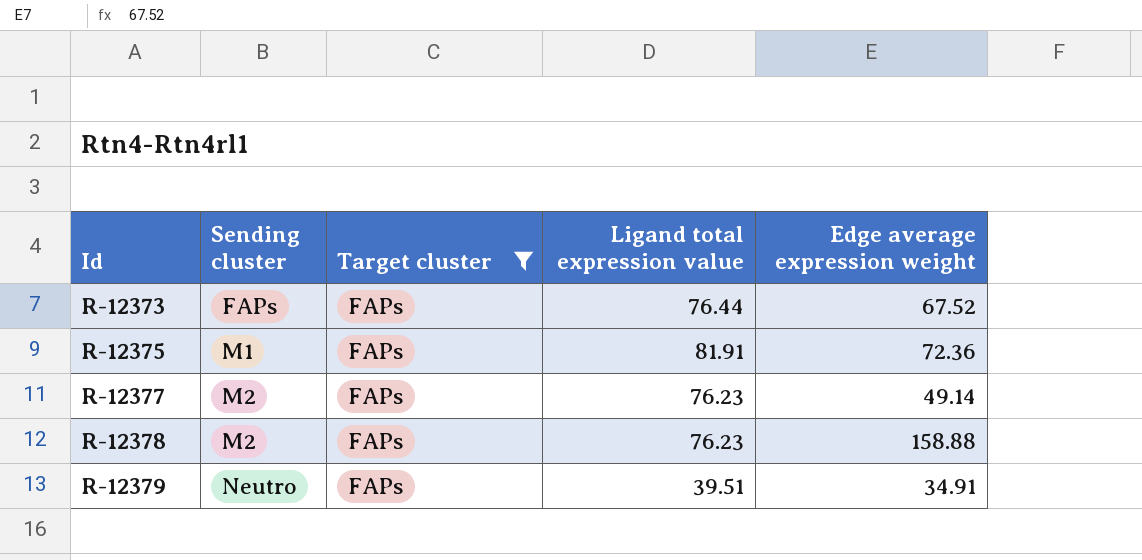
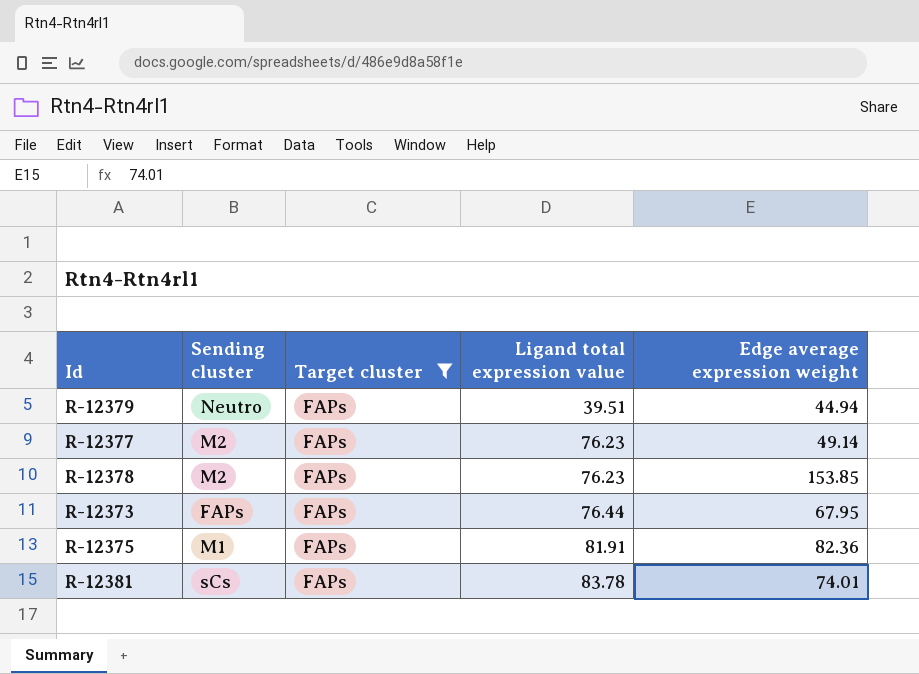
row order: Id ascending -> Ligand total expression value ascending
R-12379 | Edge average expression weight: 34.91 -> 44.94
R-12378 | Edge average expression weight: 158.88 -> 153.85
R-12373 | Edge average expression weight: 67.52 -> 67.95
R-12375 | Edge average expression weight: 72.36 -> 82.36
row R-12381: none -> sCs | FAPs | 83.78 | 74.01

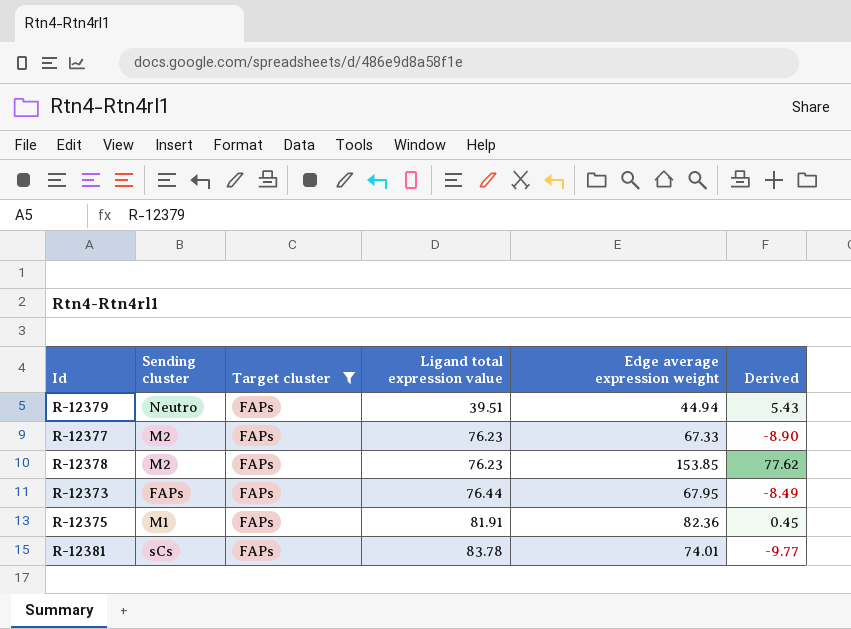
column Derived | formula: none -> [Edge average expression weight] - [Ligand total expression value]
R-12377 | Edge average expression weight: 49.14 -> 67.33

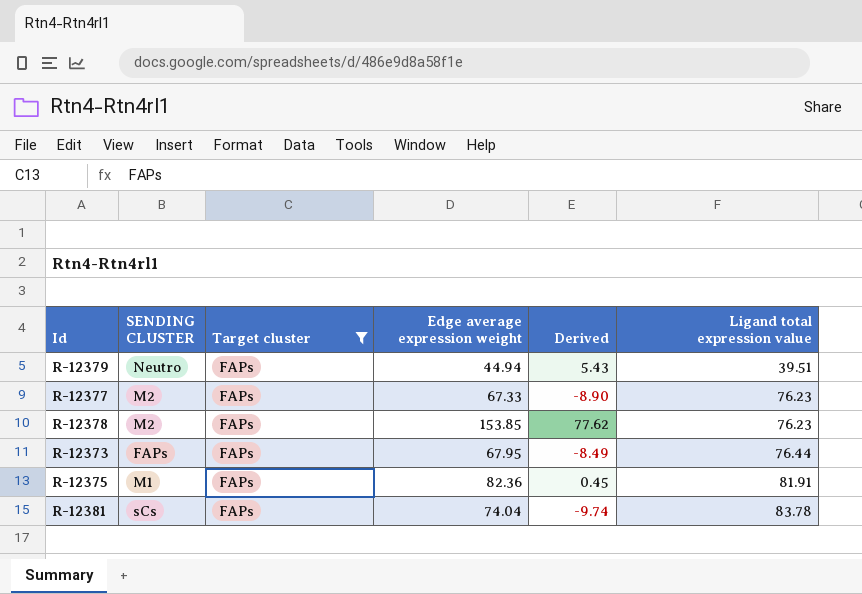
column name: Sending cluster -> SENDING CLUSTER
column Ligand total expression value | position: 4 -> 6
R-12381 | Edge average expression weight: 74.01 -> 74.04
R-12381 | Derived: -9.77 -> -9.74

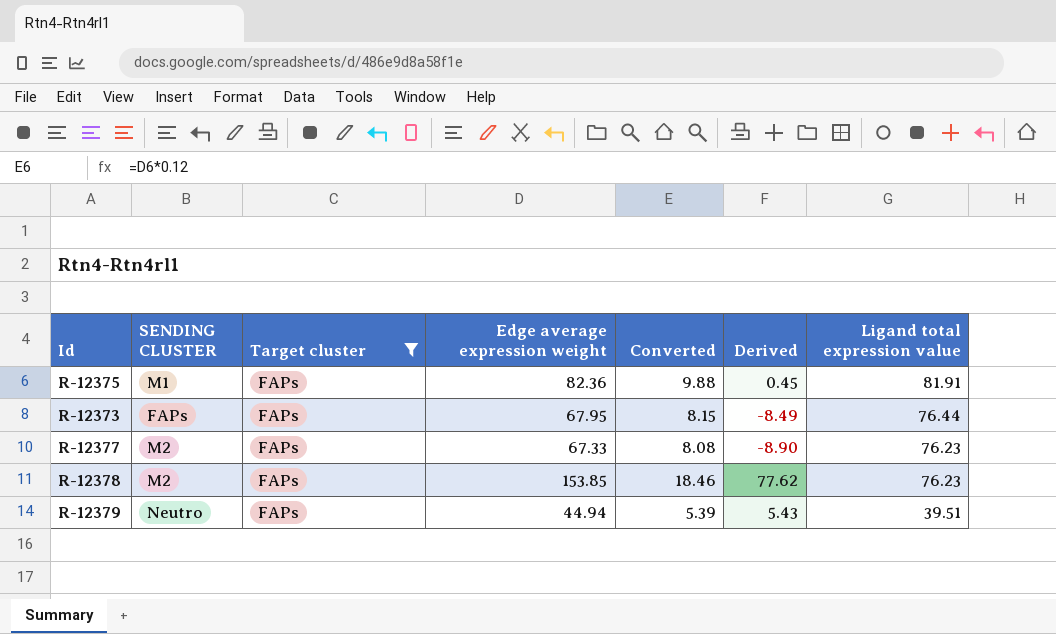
row order: Ligand total expression value ascending -> Ligand total expression value descending
column Converted | formula: none -> [Edge average expression weight] * 0.12
row R-12381: sCs | FAPs | 74.04 | -9.74 | 83.78 -> none

